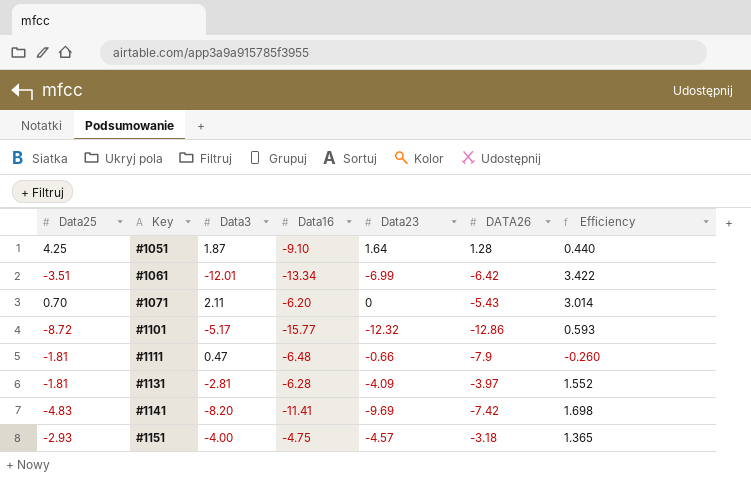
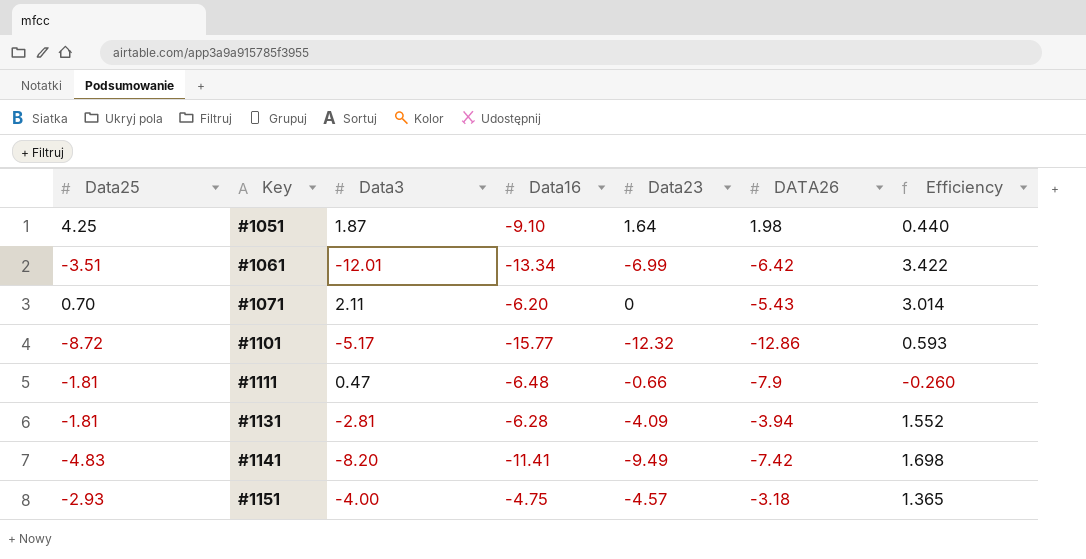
#1051 | DATA26: 1.28 -> 1.98
#1131 | DATA26: -3.97 -> -3.94
#1141 | Data23: -9.69 -> -9.49

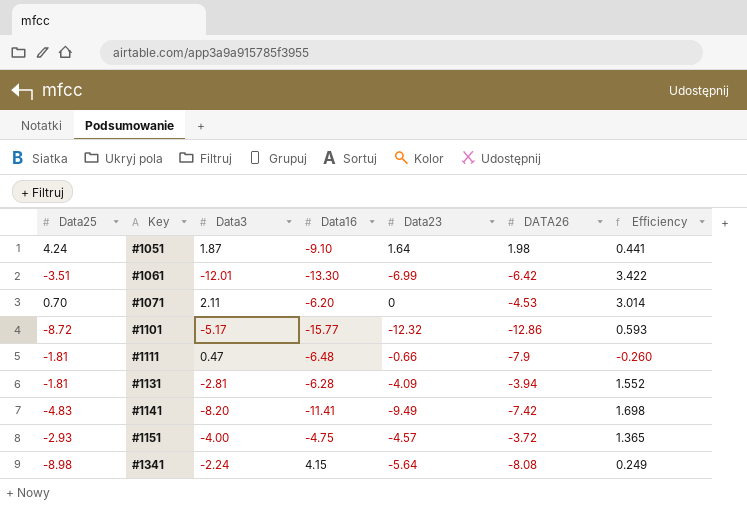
#1051 | Data25: 4.25 -> 4.24
#1051 | Efficiency: 0.440 -> 0.441
#1061 | Data16: -13.34 -> -13.30
#1071 | DATA26: -5.43 -> -4.53
#1151 | DATA26: -3.18 -> -3.72
row #1341: none -> -8.98 | -2.24 | 4.15 | -5.64 | -8.08 | 0.249

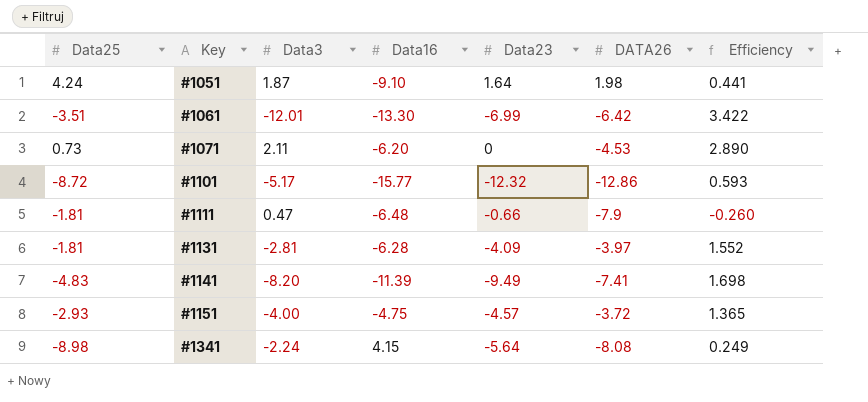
#1071 | Data25: 0.70 -> 0.73
#1071 | Efficiency: 3.014 -> 2.890
#1131 | DATA26: -3.94 -> -3.97
#1141 | Data16: -11.41 -> -11.39
#1141 | DATA26: -7.42 -> -7.41

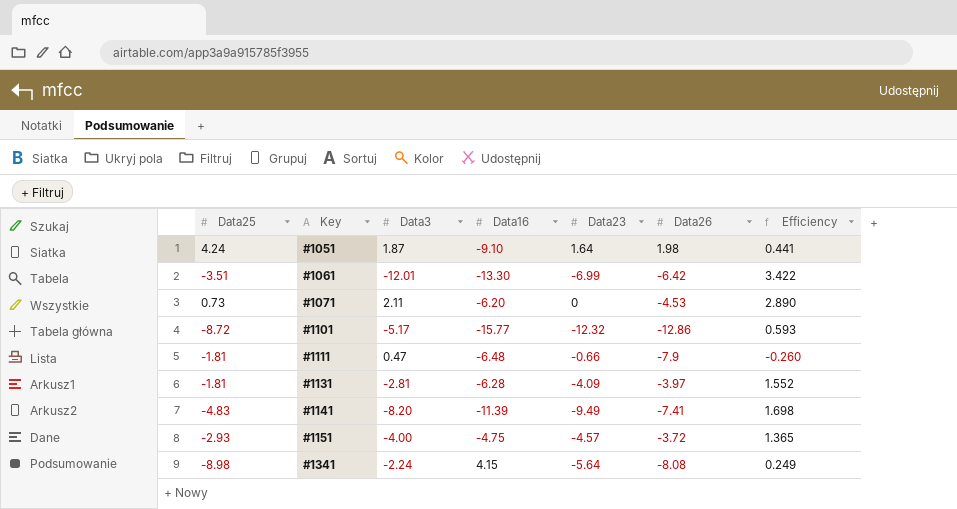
column name: DATA26 -> Data26

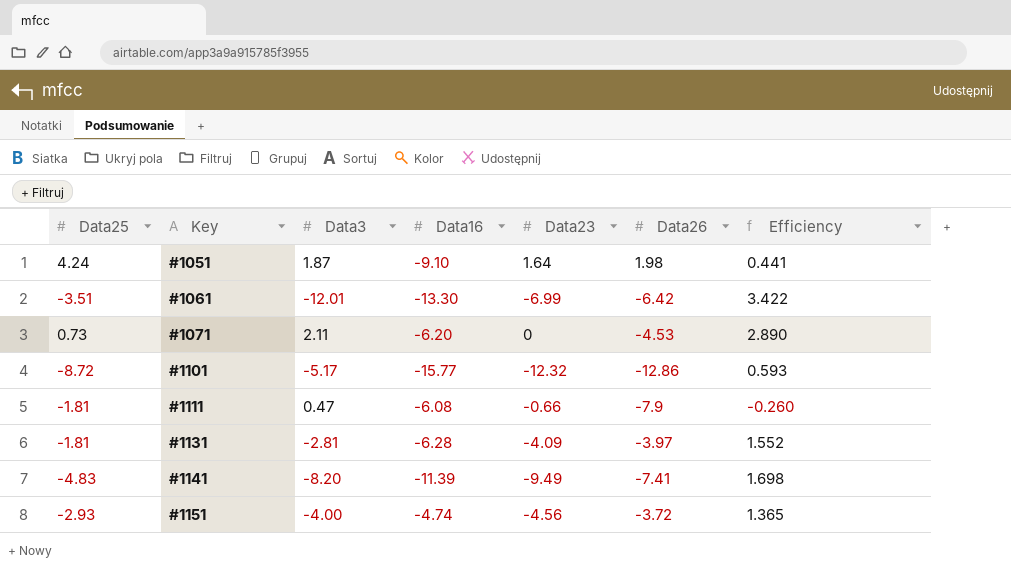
row #1341: -8.98 | -2.24 | 4.15 | -5.64 | -8.08 | 0.249 -> none
#1111 | Data16: -6.48 -> -6.08
#1151 | Data16: -4.75 -> -4.74
#1151 | Data23: -4.57 -> -4.56

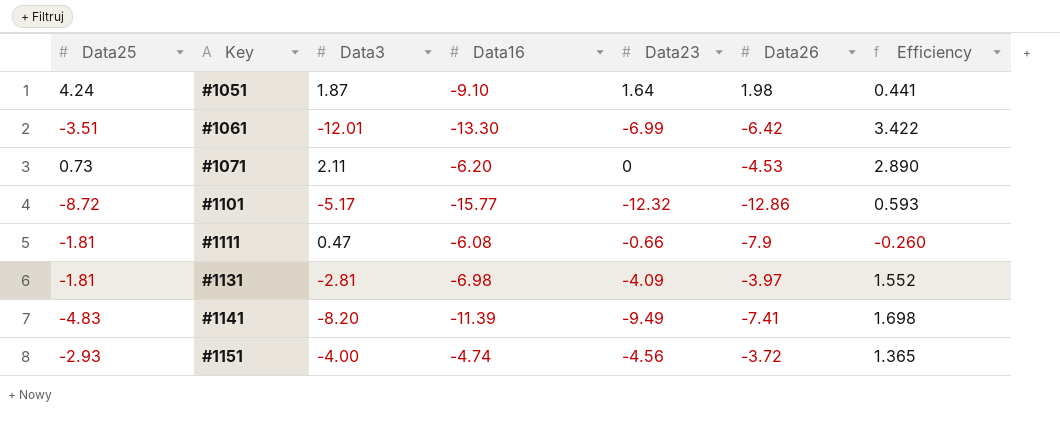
#1131 | Data16: -6.28 -> -6.98

